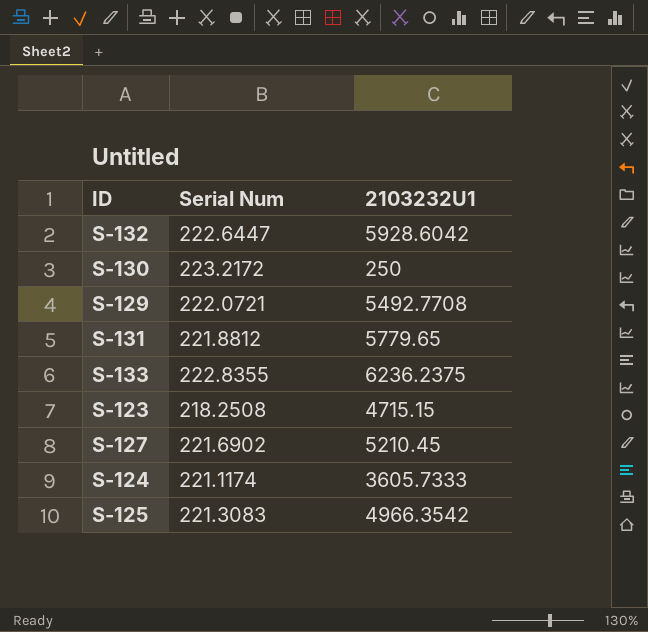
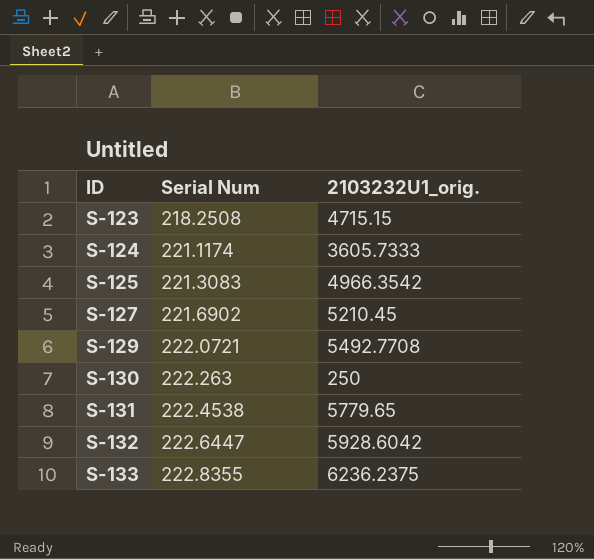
row order: none -> ID ascending
column name: 2103232U1 -> 2103232U1_orig.
S-130 | Serial Num: 223.2172 -> 222.263
S-131 | Serial Num: 221.8812 -> 222.4538

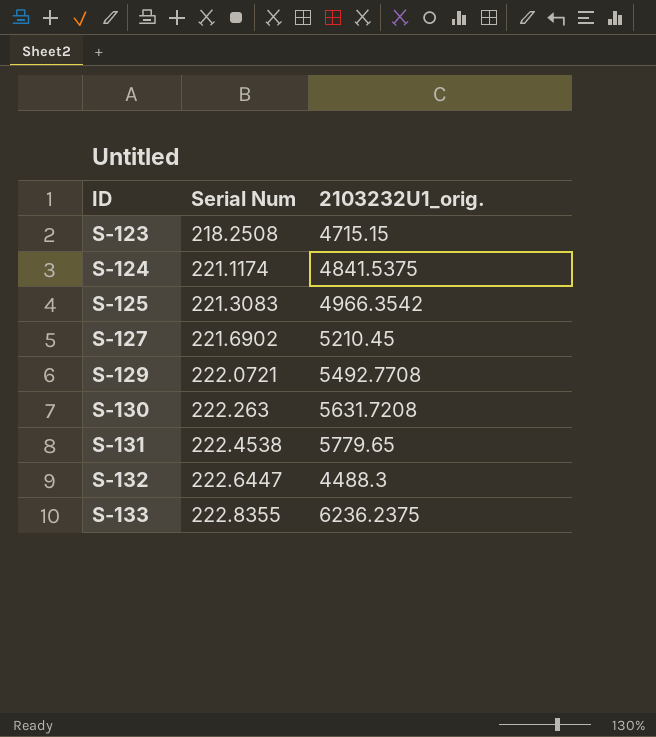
S-124 | 2103232U1_orig.: 3605.7333 -> 4841.5375
S-130 | 2103232U1_orig.: 250 -> 5631.7208
S-132 | 2103232U1_orig.: 5928.6042 -> 4488.3

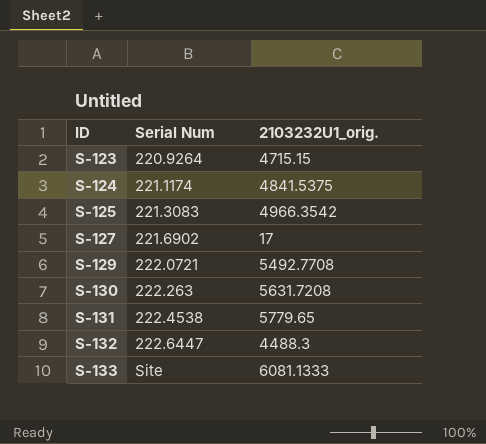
S-123 | Serial Num: 218.2508 -> 220.9264
S-127 | 2103232U1_orig.: 5210.45 -> 17
S-133 | Serial Num: 222.8355 -> Site
S-133 | 2103232U1_orig.: 6236.2375 -> 6081.1333

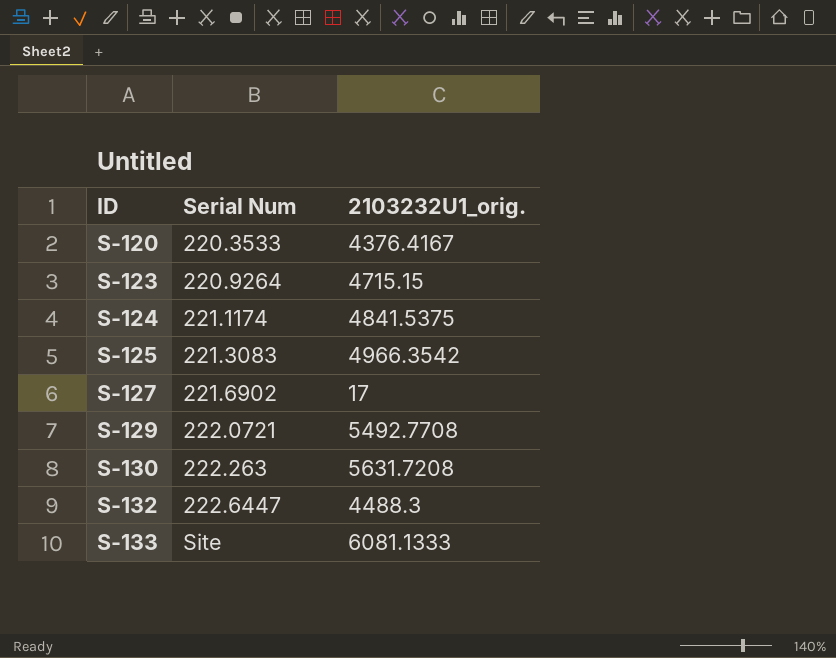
row S-131: 222.4538 | 5779.65 -> none
row S-120: none -> 220.3533 | 4376.4167

